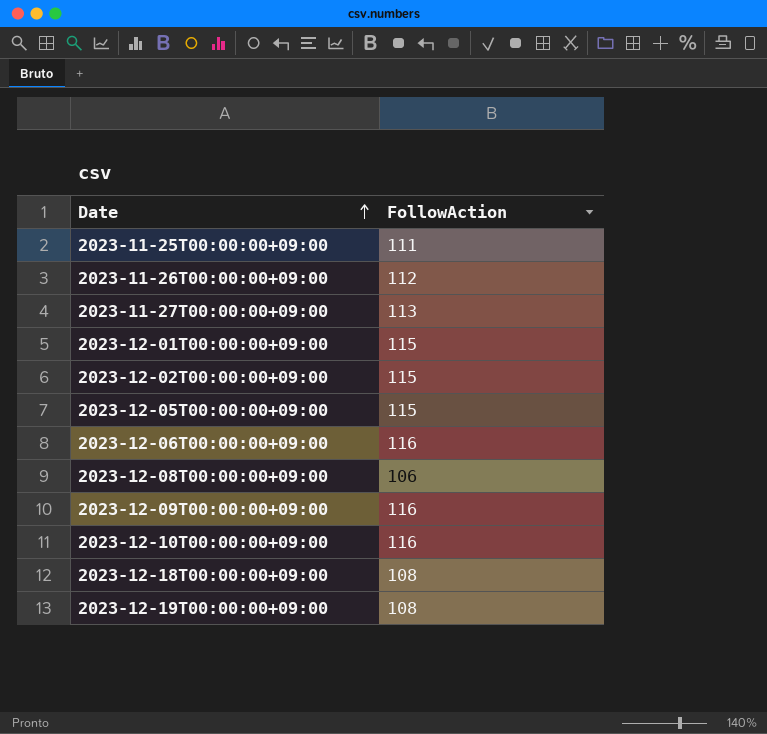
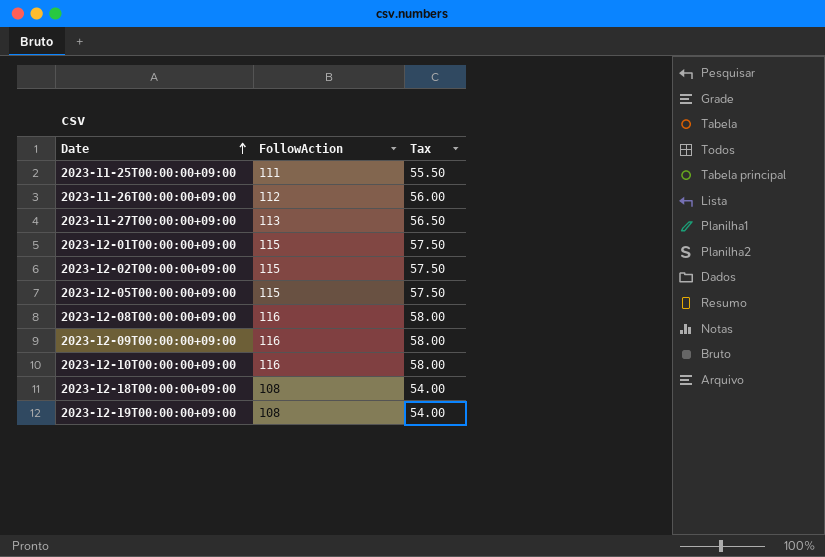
column Tax | formula: none -> [FollowAction] * 0.5
row 2023-12-06T00:00:00+09:00: 116 -> none
2023-12-08T00:00:00+09:00 | FollowAction: 106 -> 116

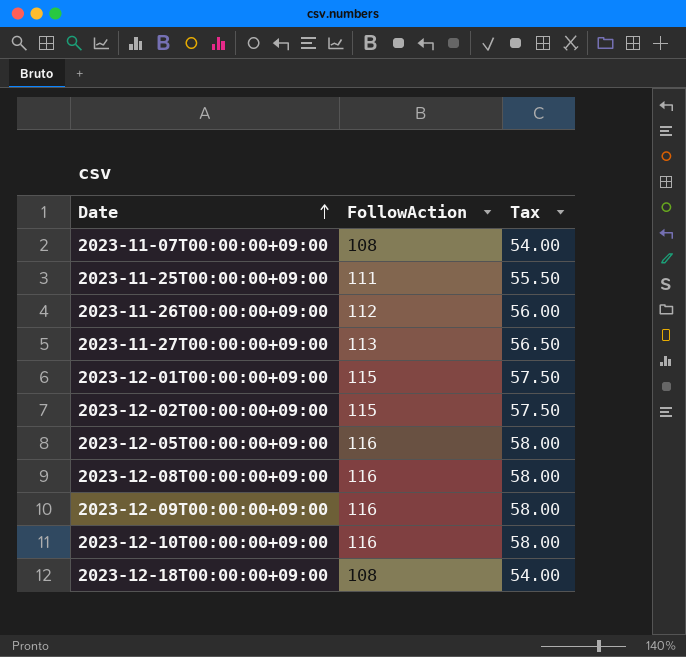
row 2023-12-19T00:00:00+09:00: 108 | 54.00 -> none
row 2023-11-07T00:00:00+09:00: none -> 108 | 54.00
2023-12-05T00:00:00+09:00 | FollowAction: 115 -> 116
2023-12-05T00:00:00+09:00 | Tax: 57.50 -> 58.00

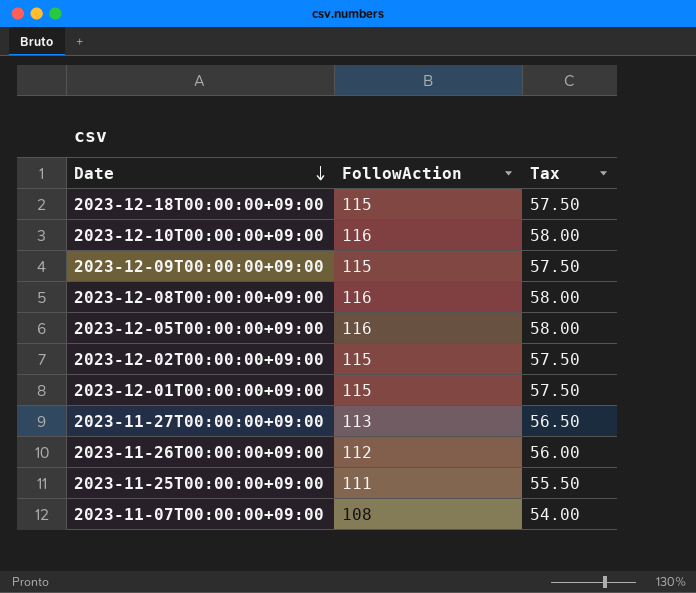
row order: Date ascending -> Date descending
2023-12-18T00:00:00+09:00 | FollowAction: 108 -> 115
2023-12-18T00:00:00+09:00 | Tax: 54.00 -> 57.50
2023-12-09T00:00:00+09:00 | FollowAction: 116 -> 115
2023-12-09T00:00:00+09:00 | Tax: 58.00 -> 57.50

